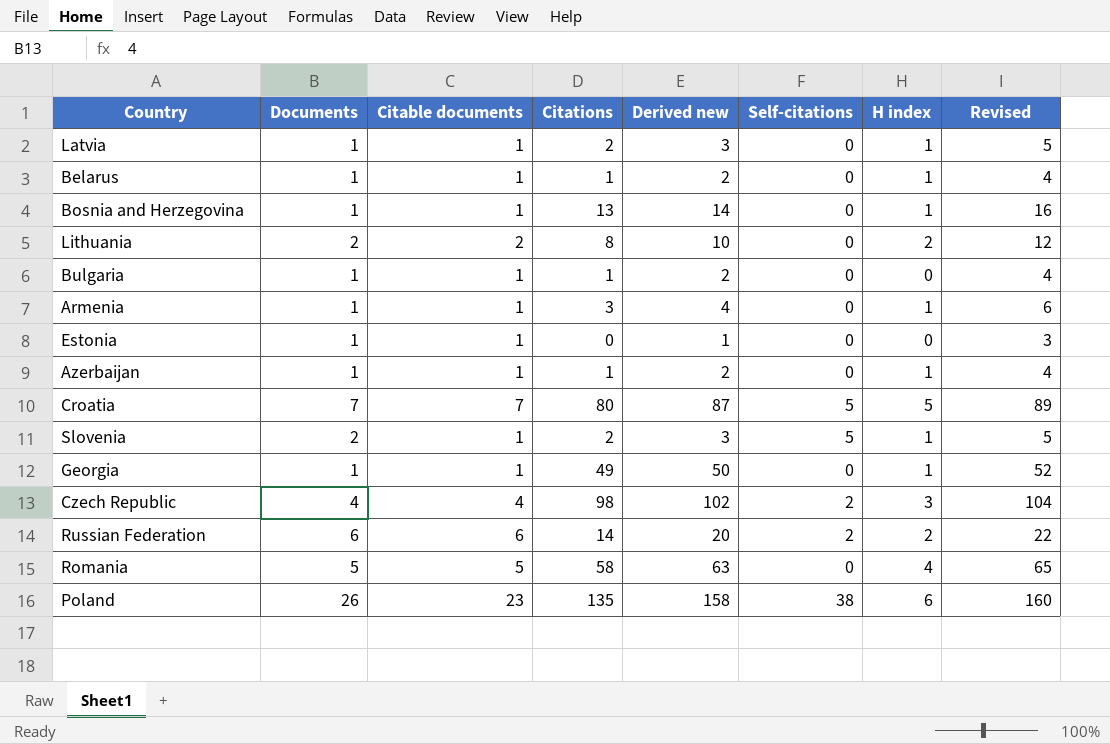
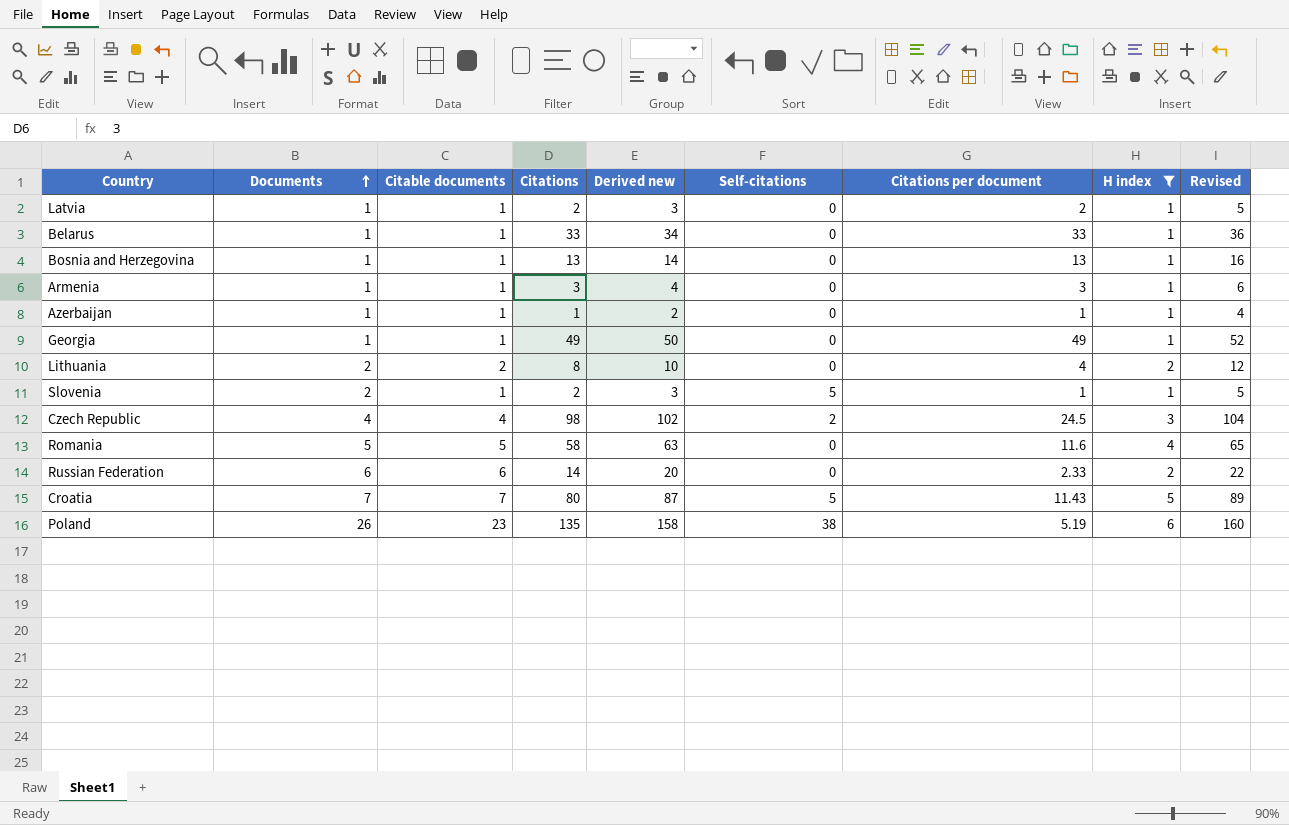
filter: none -> H index != 0
row order: none -> Documents ascending
column Citations per document | formula: none -> [Citations] / [Documents]
Belarus | Citations: 1 -> 33
Belarus | Derived new: 2 -> 34
Belarus | Revised: 4 -> 36
Russian Federation | Self-citations: 2 -> 0

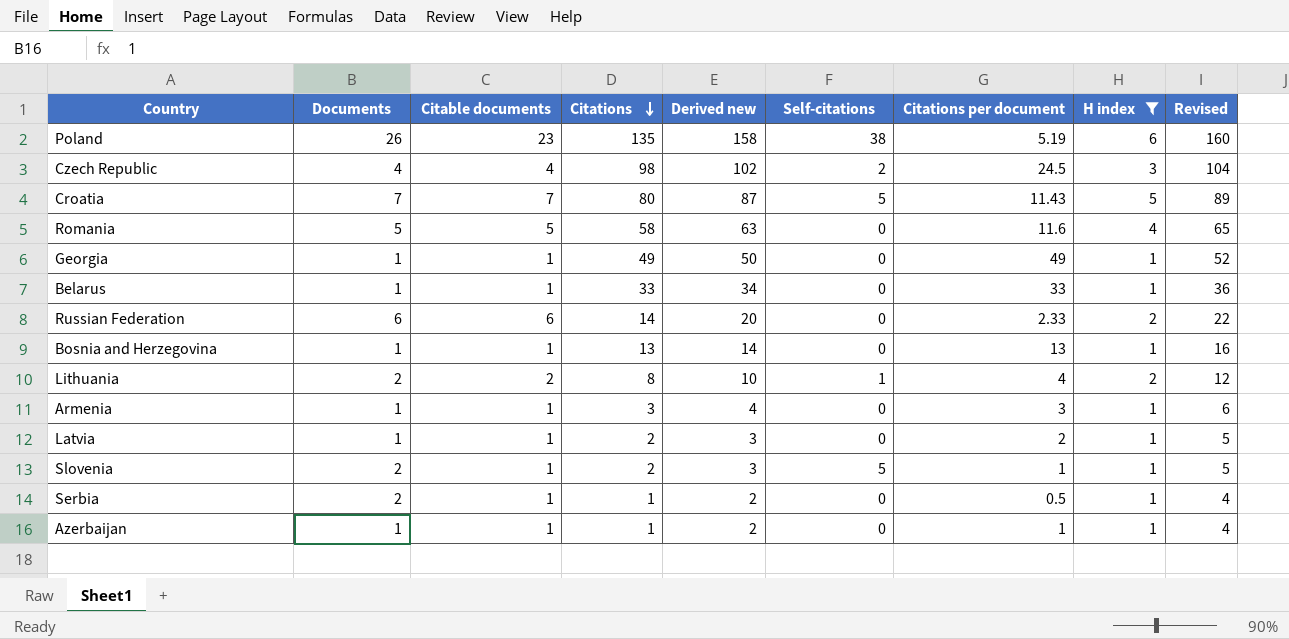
row order: Documents ascending -> Citations descending
Lithuania | Self-citations: 0 -> 1
row Serbia: none -> 2 | 1 | 1 | 2 | 0 | 0.5 | 1 | 4

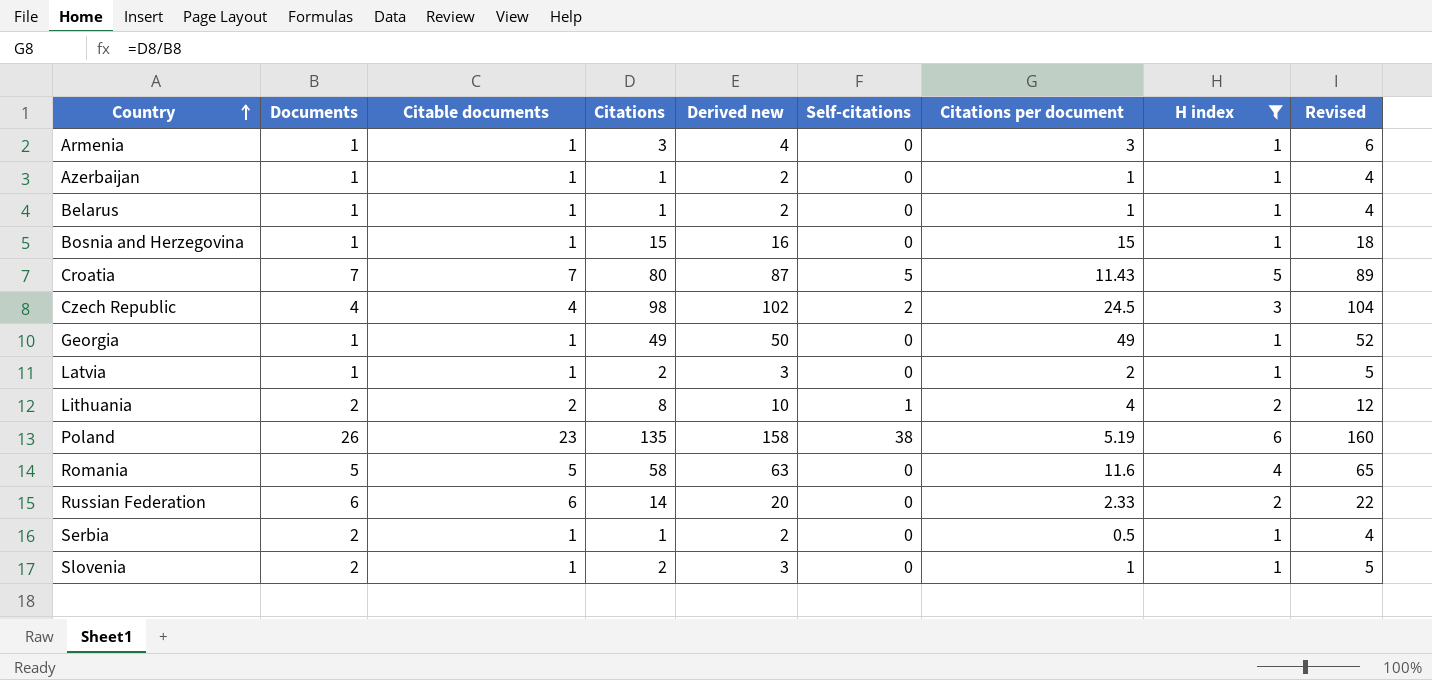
row order: Citations descending -> Country ascending
Belarus | Citations: 33 -> 1
Belarus | Derived new: 34 -> 2
Belarus | Citations per document: 33 -> 1
Belarus | Revised: 36 -> 4
Bosnia and Herzegovina | Citations: 13 -> 15
Bosnia and Herzegovina | Derived new: 14 -> 16
Bosnia and Herzegovina | Citations per document: 13 -> 15
Bosnia and Herzegovina | Revised: 16 -> 18
Slovenia | Self-citations: 5 -> 0

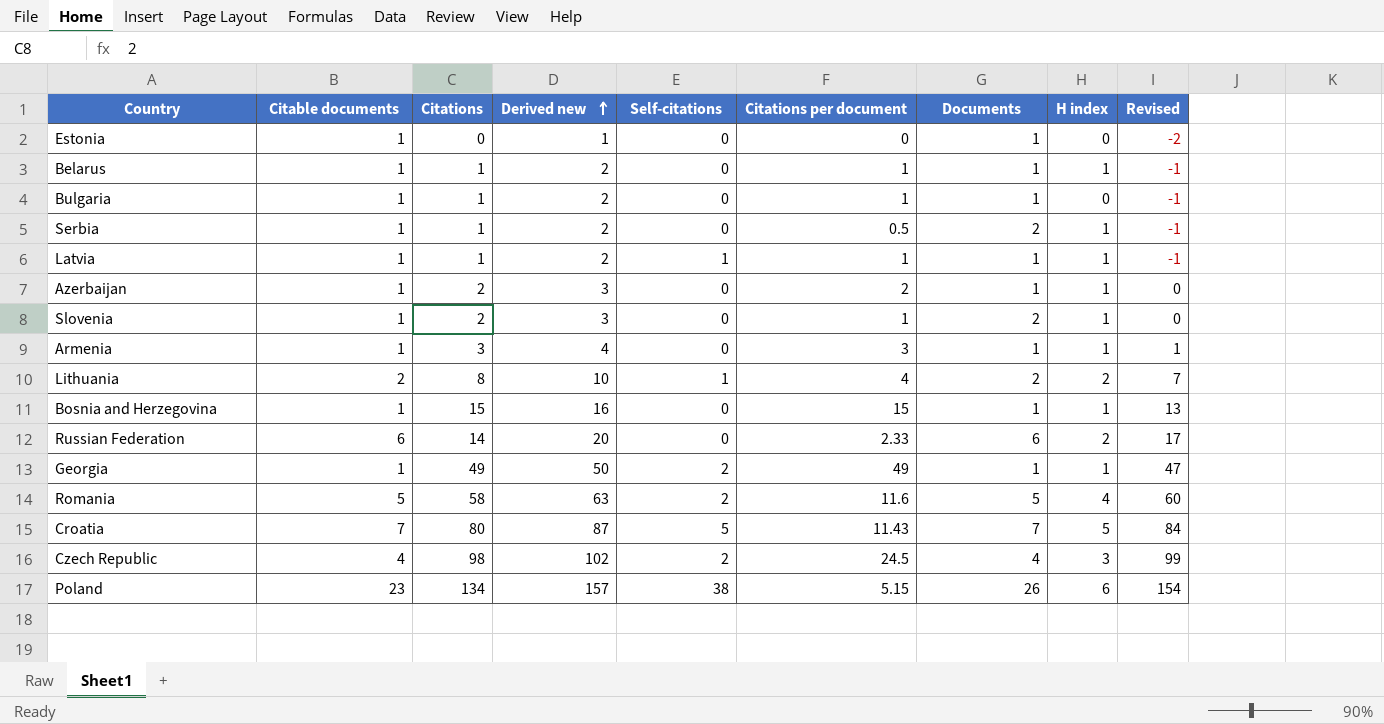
filter: H index != 0 -> none
row order: Country ascending -> Derived new ascending
column Documents | position: 2 -> 7
column Revised | formula: [Derived new] + 2 -> [Derived new] - 3
Latvia | Citations: 2 -> 1
Latvia | Derived new: 3 -> 2
Latvia | Self-citations: 0 -> 1
Latvia | Citations per document: 2 -> 1
Azerbaijan | Citations: 1 -> 2
Azerbaijan | Derived new: 2 -> 3
Azerbaijan | Citations per document: 1 -> 2
Georgia | Self-citations: 0 -> 2
Romania | Self-citations: 0 -> 2
Poland | Citations: 135 -> 134
Poland | Derived new: 158 -> 157
Poland | Citations per document: 5.19 -> 5.15

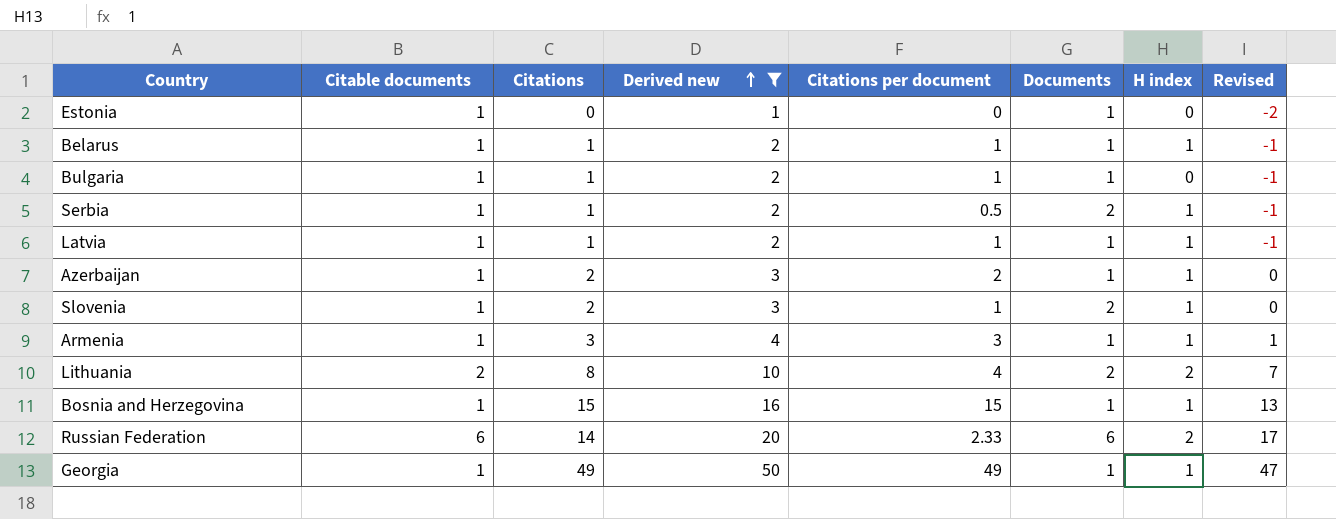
filter: none -> Derived new <= 50
column Self-citations | position: 5 -> none

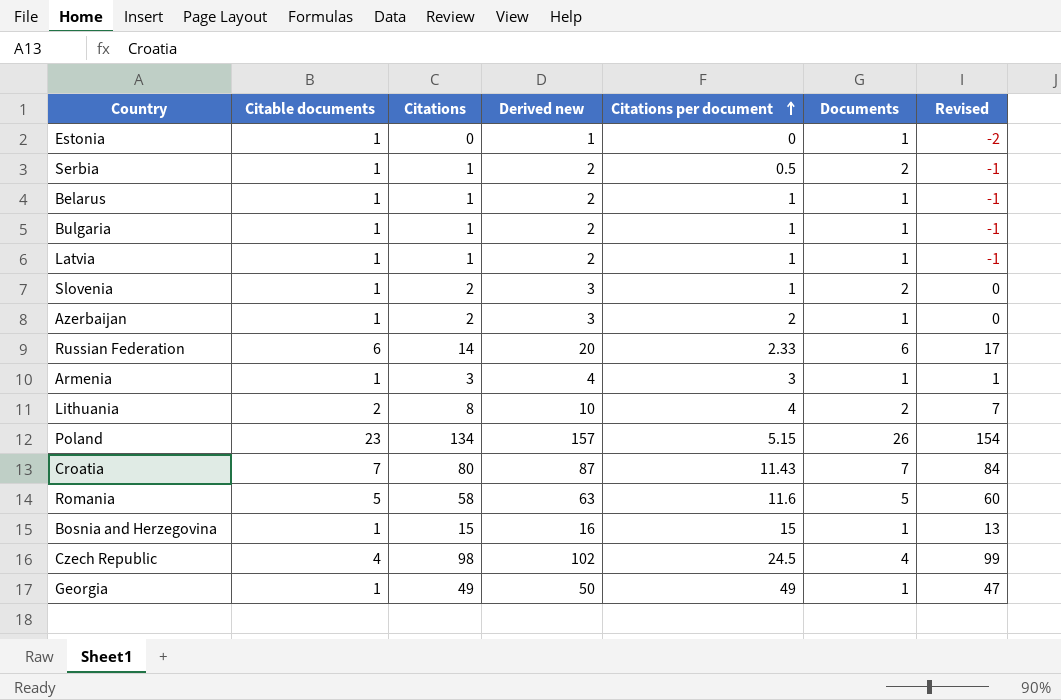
filter: Derived new <= 50 -> none
row order: Derived new ascending -> Citations per document ascending
column H index | position: 7 -> none

